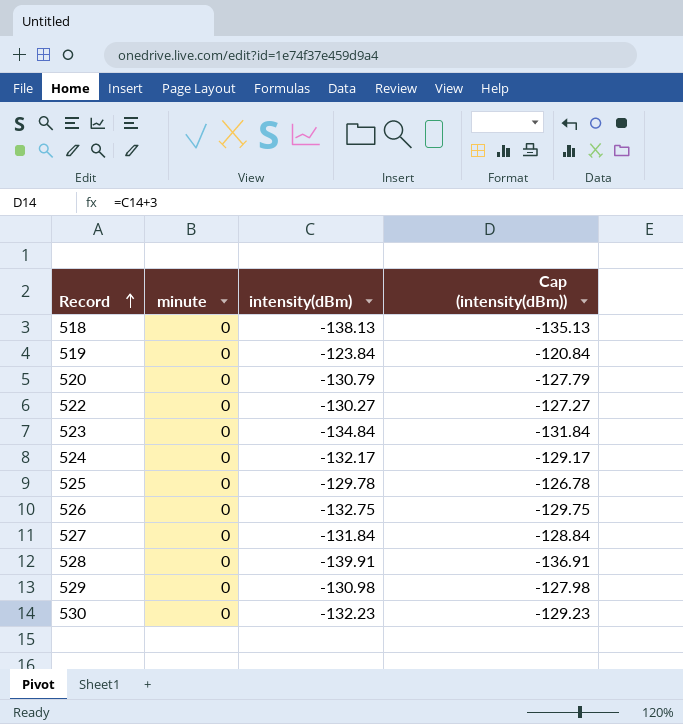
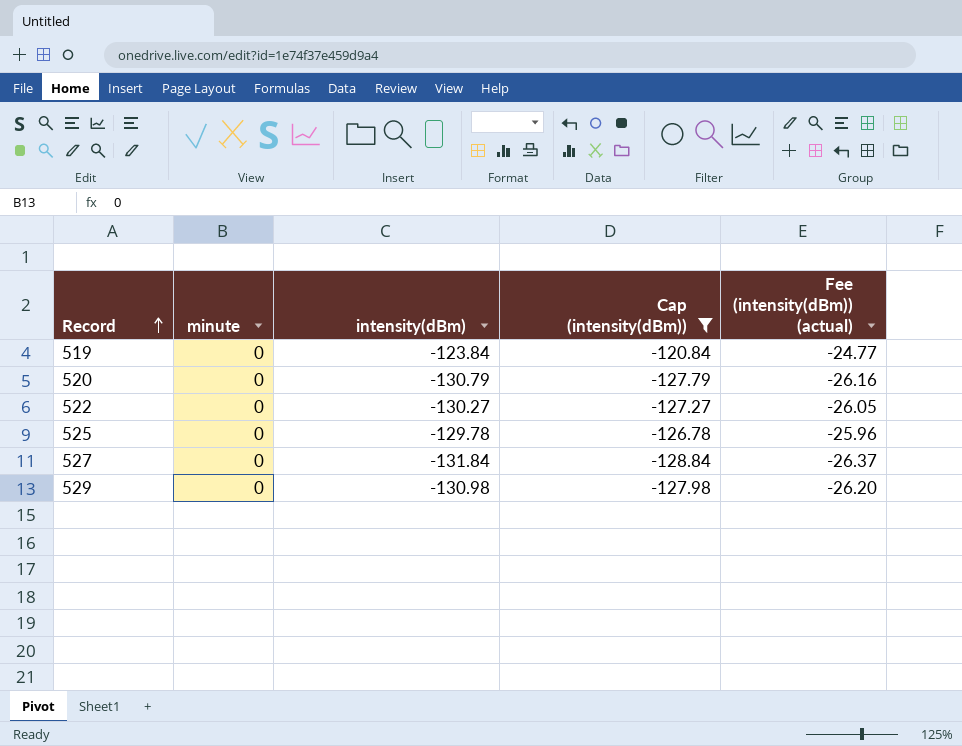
filter: none -> Cap (intensity(dBm)) >= -128.84
column Fee (intensity(dBm)) (actual) | formula: none -> [intensity(dBm)] * 0.2

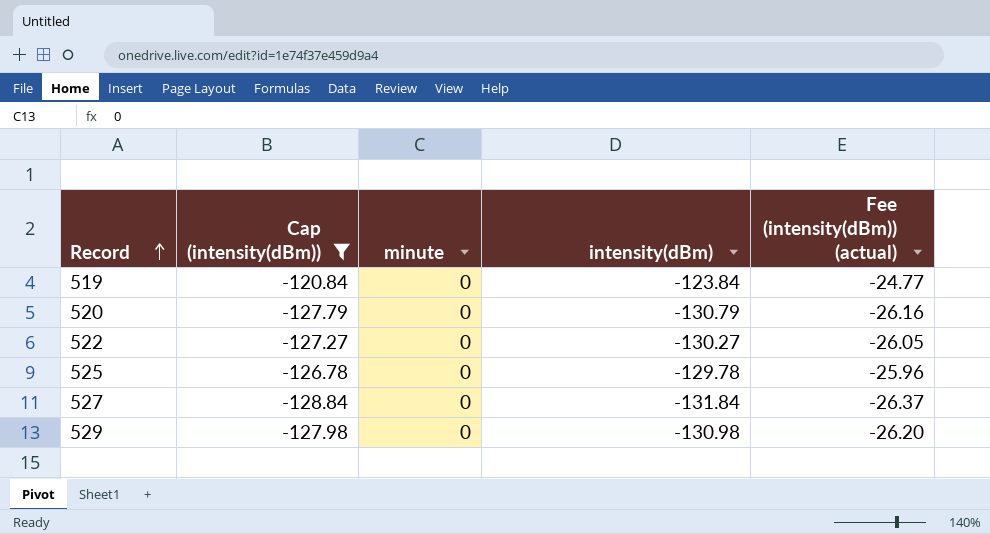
column Cap (intensity(dBm)) | position: 4 -> 2

